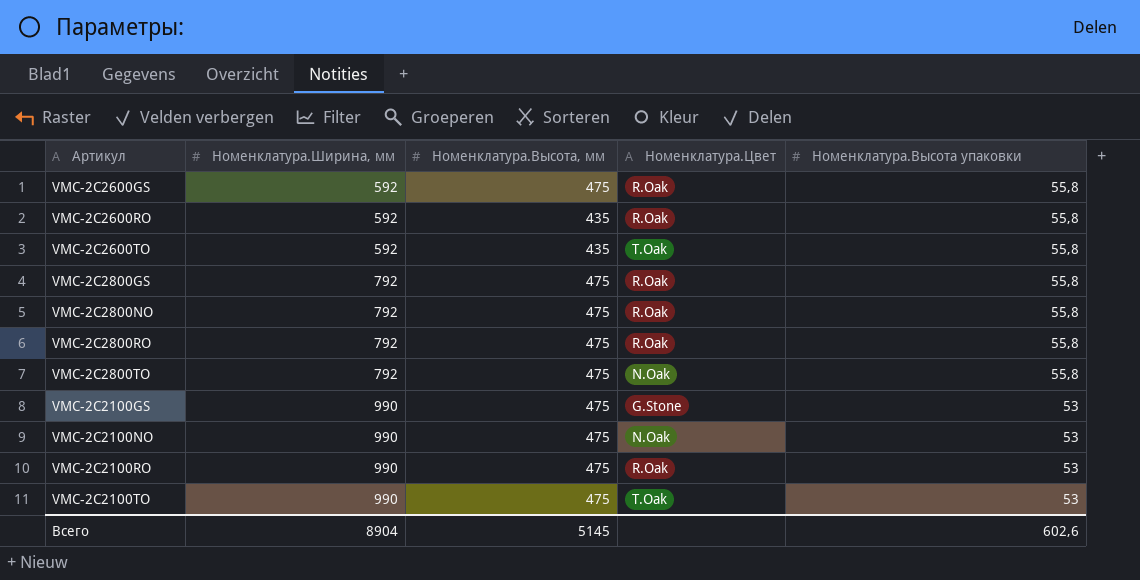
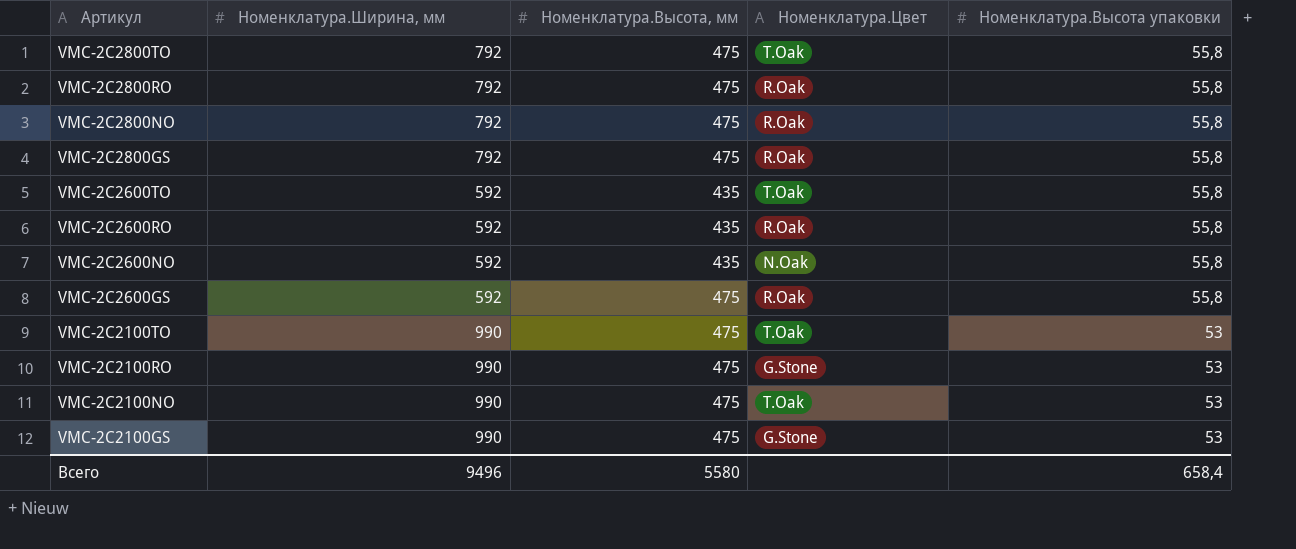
row order: Номенклатура.Ширина, мм ascending -> Артикул descending
VMC-2C2800TO | Номенклатура.Цвет: N.Oak -> T.Oak
row VMC-2C2600NO: none -> 592 | 435 | N.Oak | 55,8
VMC-2C2100RO | Номенклатура.Цвет: R.Oak -> G.Stone
VMC-2C2100NO | Номенклатура.Цвет: N.Oak -> T.Oak
Всего | Номенклатура.Ширина, мм: 8904 -> 9496
Всего | Номенклатура.Высота, мм: 5145 -> 5580
Всего | Номенклатура.Высота упаковки: 602,6 -> 658,4

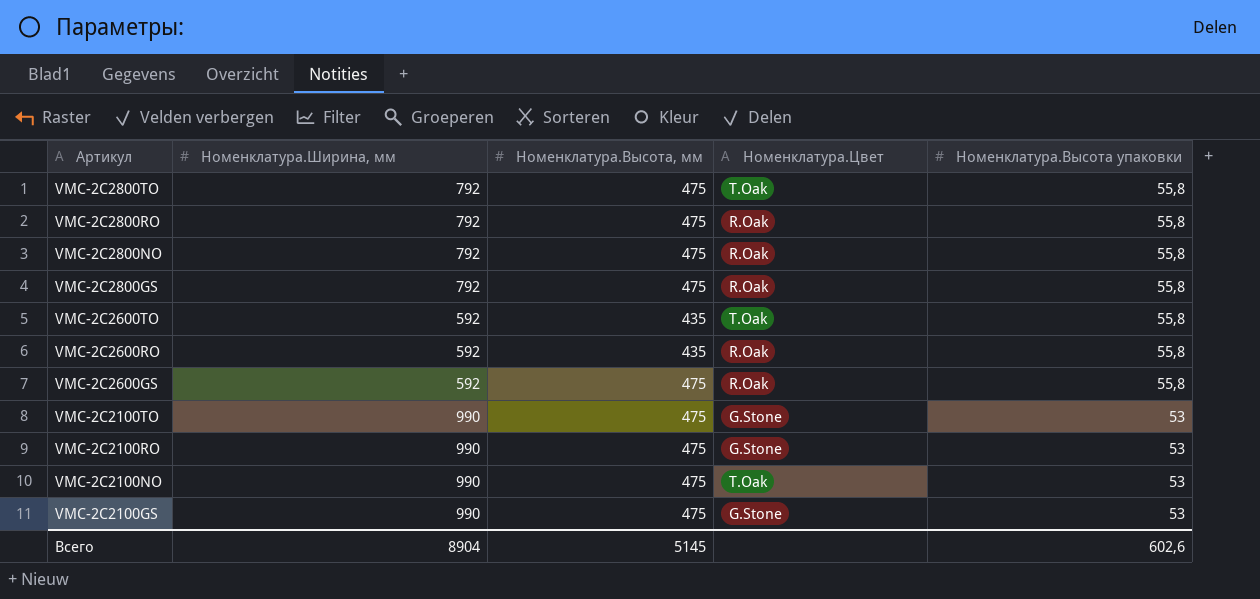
row VMC-2C2600NO: 592 | 435 | N.Oak | 55,8 -> none
VMC-2C2100TO | Номенклатура.Цвет: T.Oak -> G.Stone
Всего | Номенклатура.Ширина, мм: 9496 -> 8904
Всего | Номенклатура.Высота, мм: 5580 -> 5145
Всего | Номенклатура.Высота упаковки: 658,4 -> 602,6

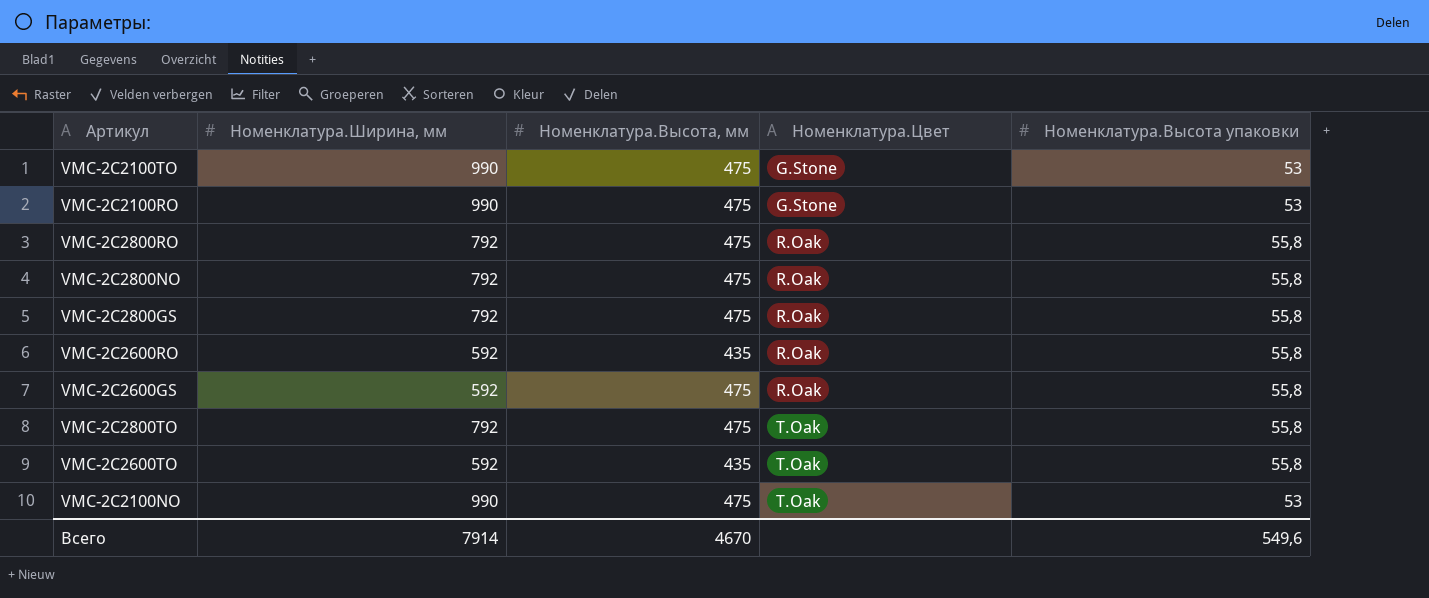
row order: Артикул descending -> Номенклатура.Цвет ascending
row VMC-2C2100GS: 990 | 475 | G.Stone | 53 -> none
Всего | Номенклатура.Ширина, мм: 8904 -> 7914
Всего | Номенклатура.Высота, мм: 5145 -> 4670
Всего | Номенклатура.Высота упаковки: 602,6 -> 549,6

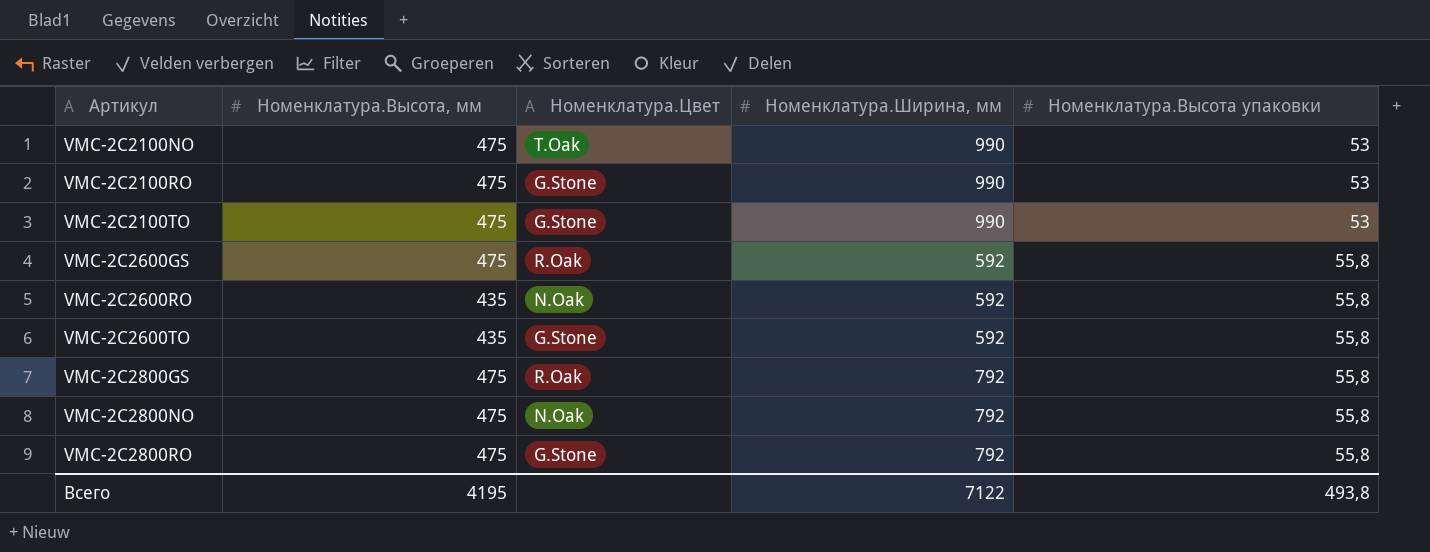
row order: Номенклатура.Цвет ascending -> Артикул ascending
column Номенклатура.Ширина, мм | position: 2 -> 4
row VMC-2C2800TO: 792 | 475 | T.Oak | 55,8 -> none
VMC-2C2600RO | Номенклатура.Цвет: R.Oak -> N.Oak
VMC-2C2600TO | Номенклатура.Цвет: T.Oak -> G.Stone
VMC-2C2800NO | Номенклатура.Цвет: R.Oak -> N.Oak
VMC-2C2800RO | Номенклатура.Цвет: R.Oak -> G.Stone
Всего | Номенклатура.Высота, мм: 4670 -> 4195
Всего | Номенклатура.Ширина, мм: 7914 -> 7122
Всего | Номенклатура.Высота упаковки: 549,6 -> 493,8

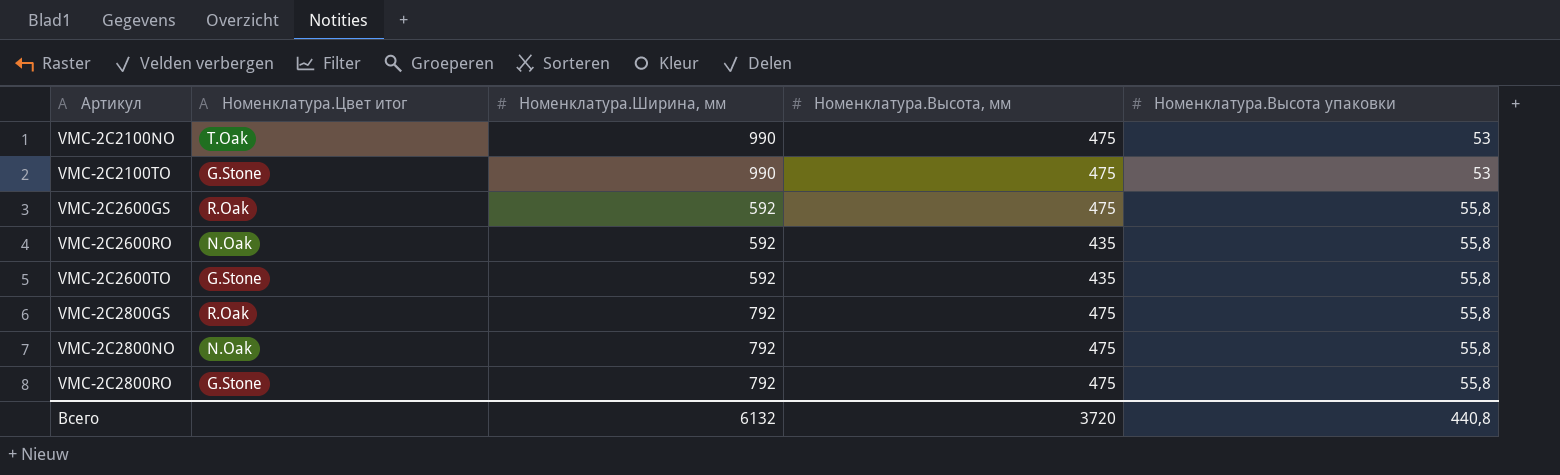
column name: Номенклатура.Цвет -> Номенклатура.Цвет итог
column Номенклатура.Высота, мм | position: 2 -> 4
row VMC-2C2100RO: 475 | G.Stone | 990 | 53 -> none
Всего | Номенклатура.Ширина, мм: 7122 -> 6132
Всего | Номенклатура.Высота, мм: 4195 -> 3720
Всего | Номенклатура.Высота упаковки: 493,8 -> 440,8

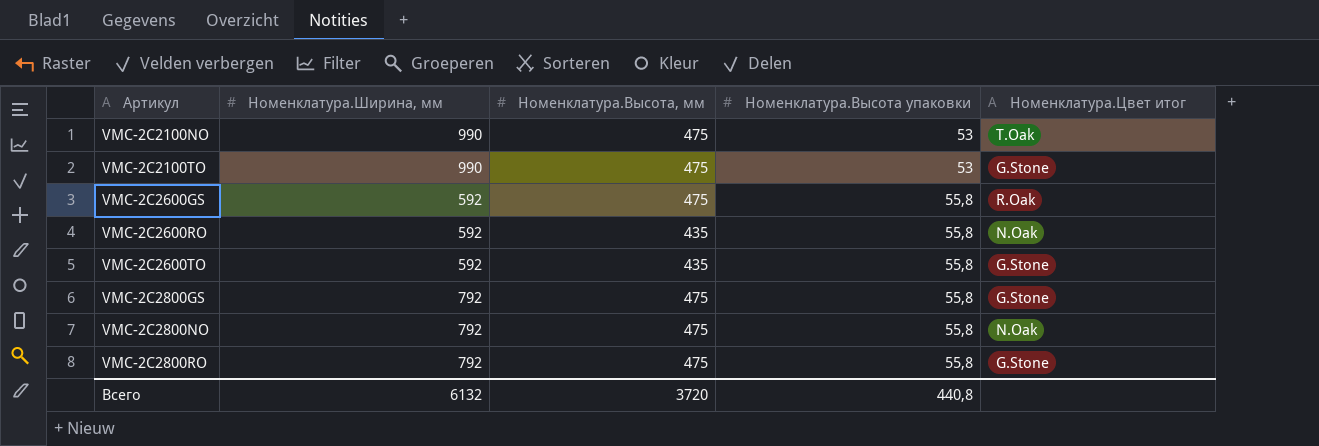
column Номенклатура.Цвет итог | position: 2 -> 5
VMC-2C2800GS | Номенклатура.Цвет итог: R.Oak -> G.Stone

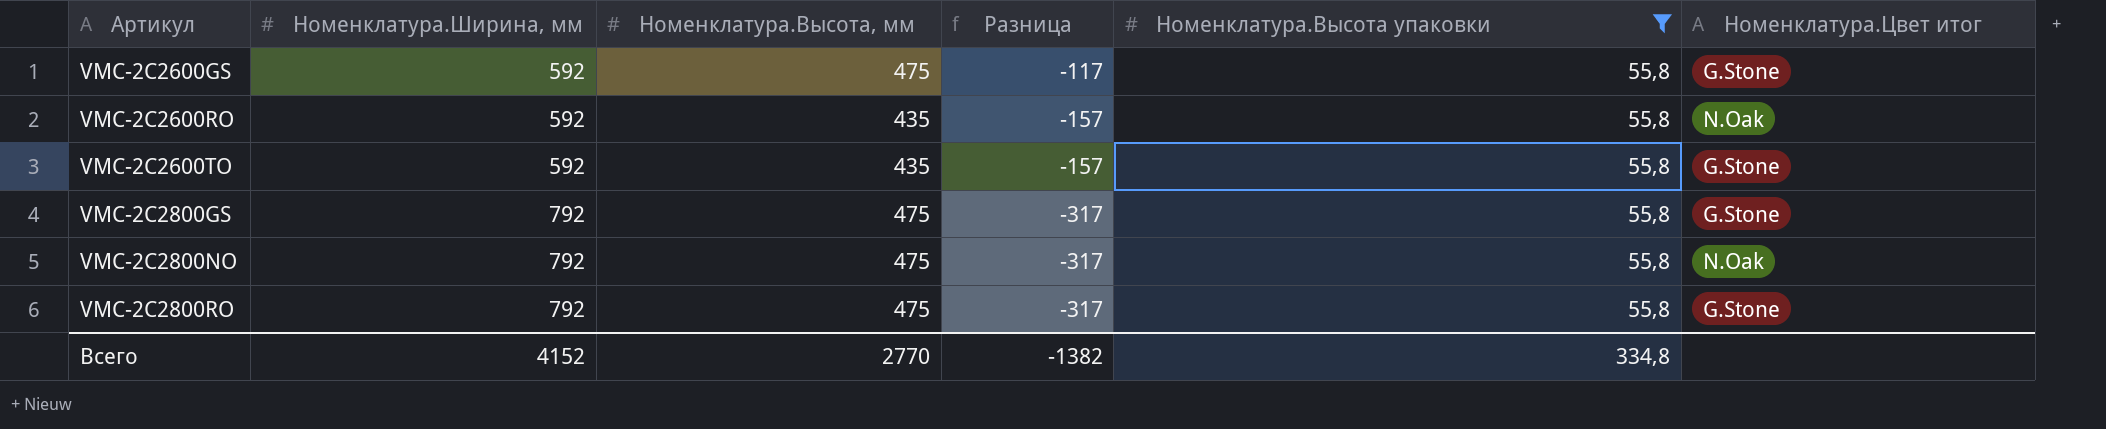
filter: none -> Номенклатура.Высота упаковки = 55,8
column Разница | formula: none -> [Номенклатура.Высота, мм] - [Номенклатура.Ширина, мм]
VMC-2C2600GS | Номенклатура.Цвет итог: R.Oak -> G.Stone
Всего | Номенклатура.Ширина, мм: 6132 -> 4152
Всего | Номенклатура.Высота, мм: 3720 -> 2770
Всего | Номенклатура.Высота упаковки: 440,8 -> 334,8

